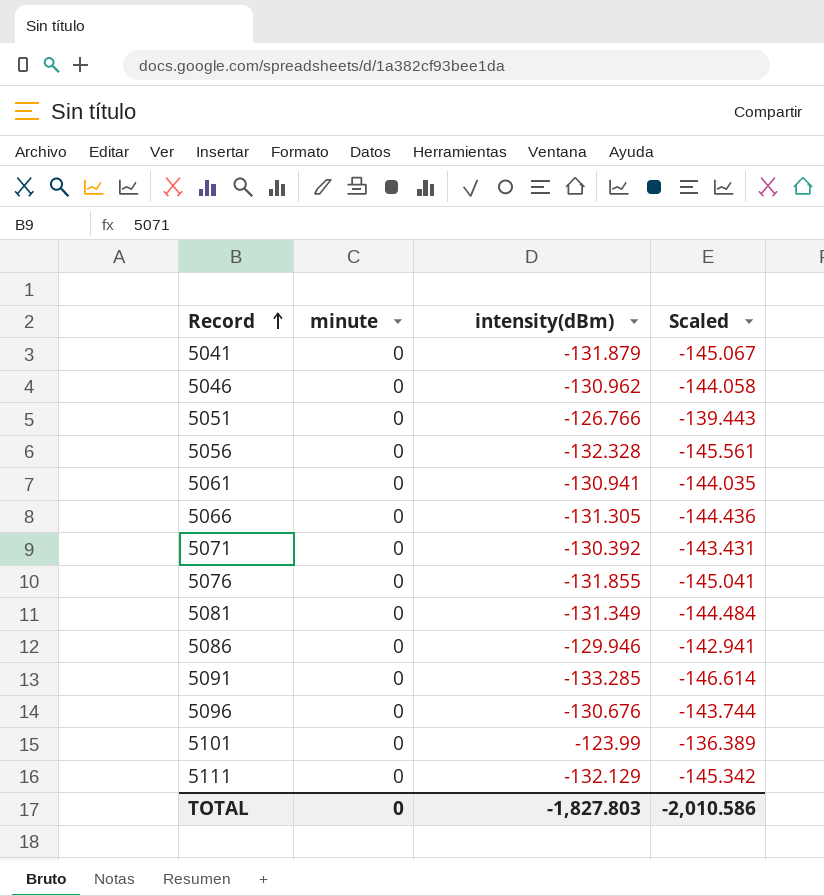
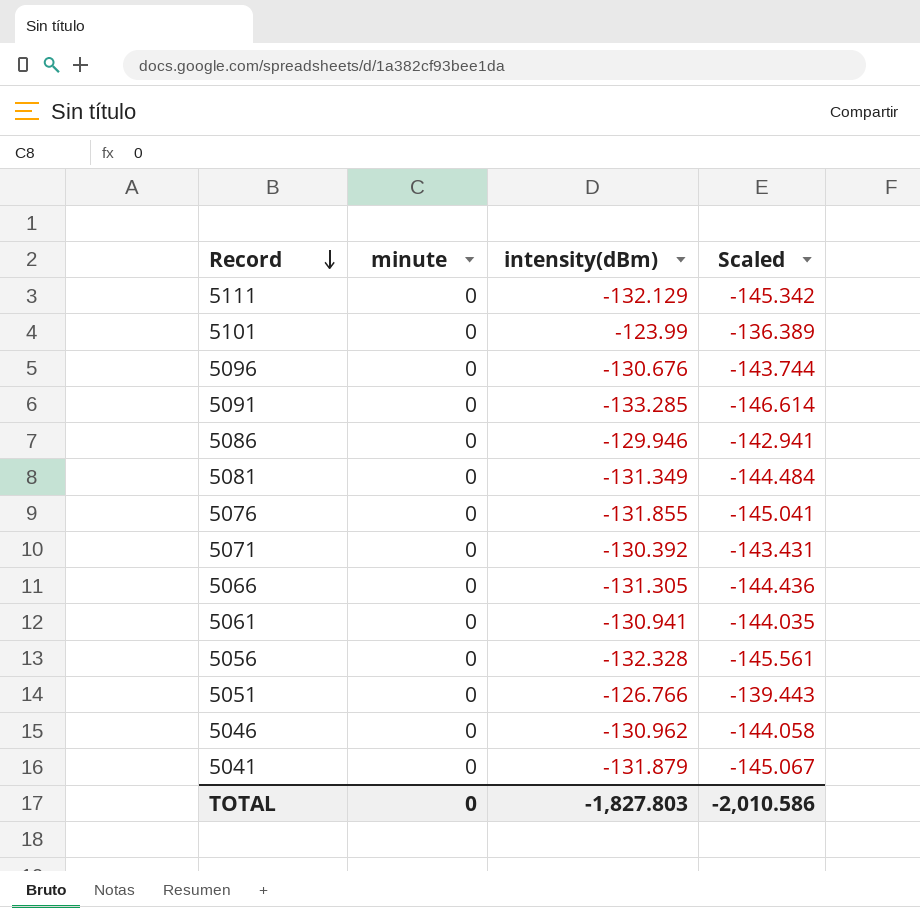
row order: Record ascending -> Record descending

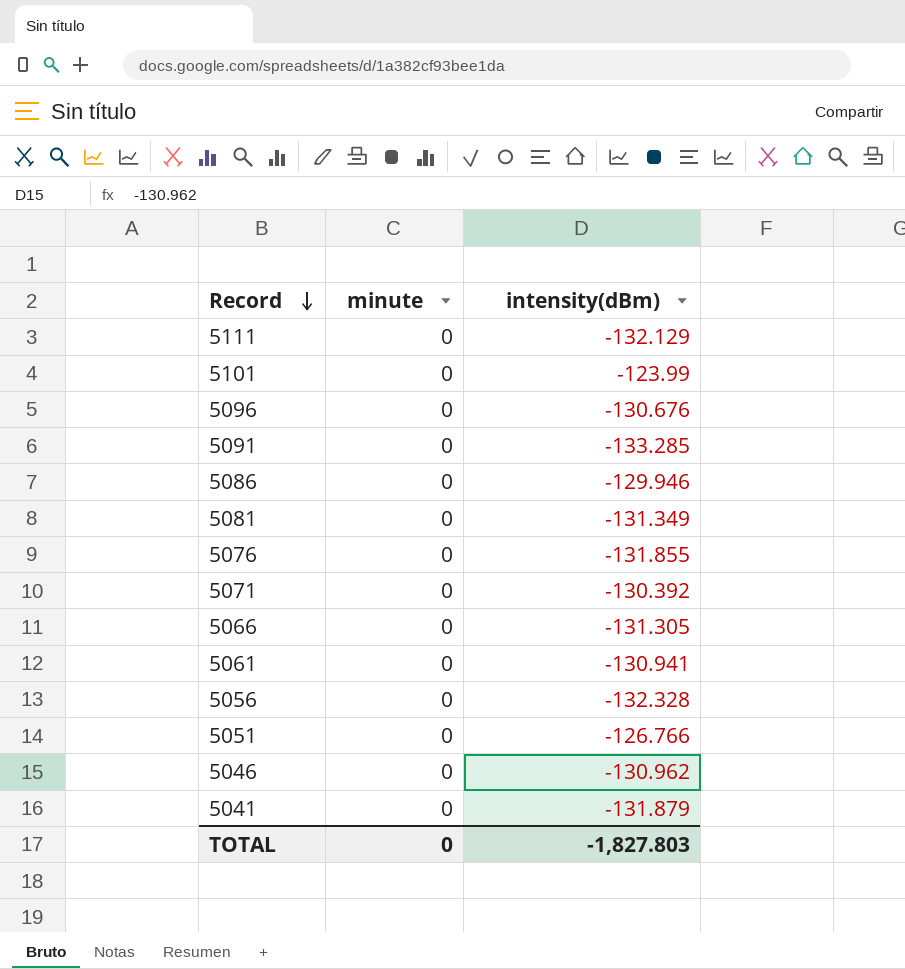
column Scaled | formula: [intensity(dBm)] * 1.1 -> none

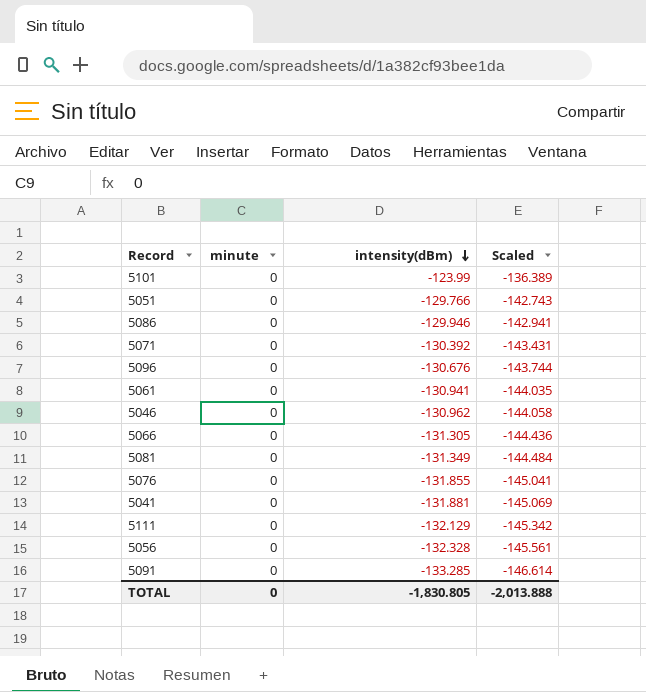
row order: Record descending -> intensity(dBm) descending
column Scaled | formula: none -> [intensity(dBm)] * 1.1
5051 | intensity(dBm): -126.766 -> -129.766
5041 | intensity(dBm): -131.879 -> -131.881
TOTAL | intensity(dBm): -1,827.803 -> -1,830.805

